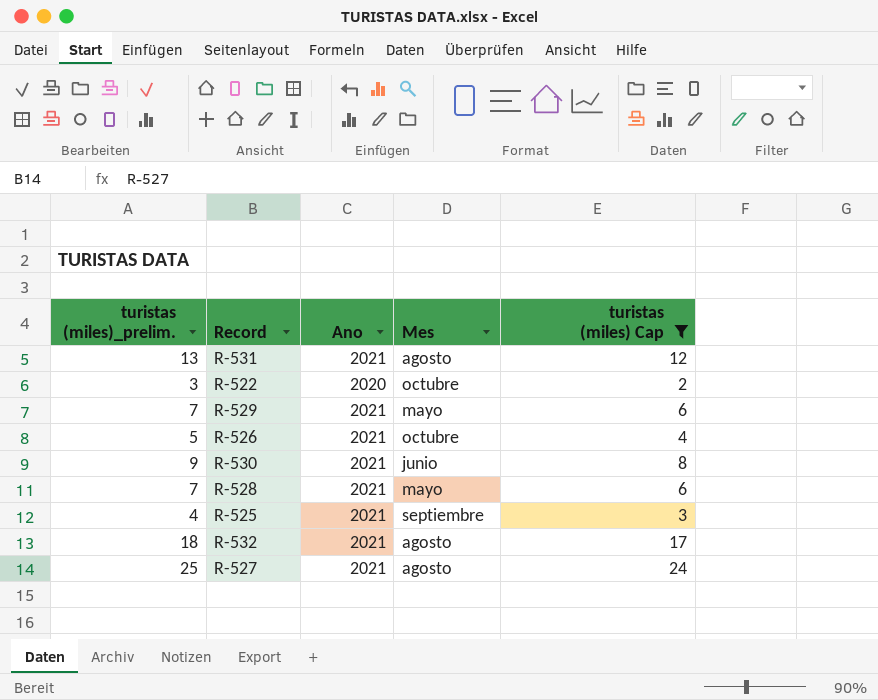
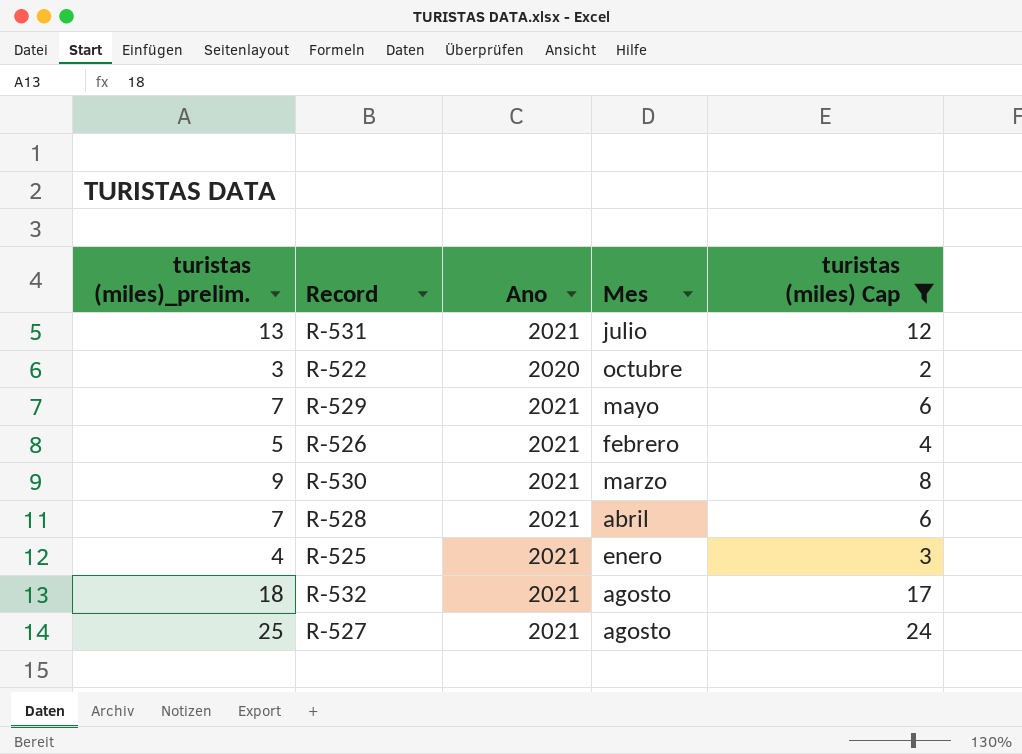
R-531 | Mes: agosto -> julio
R-526 | Mes: octubre -> febrero
R-530 | Mes: junio -> marzo
R-528 | Mes: mayo -> abril
R-525 | Mes: septiembre -> enero

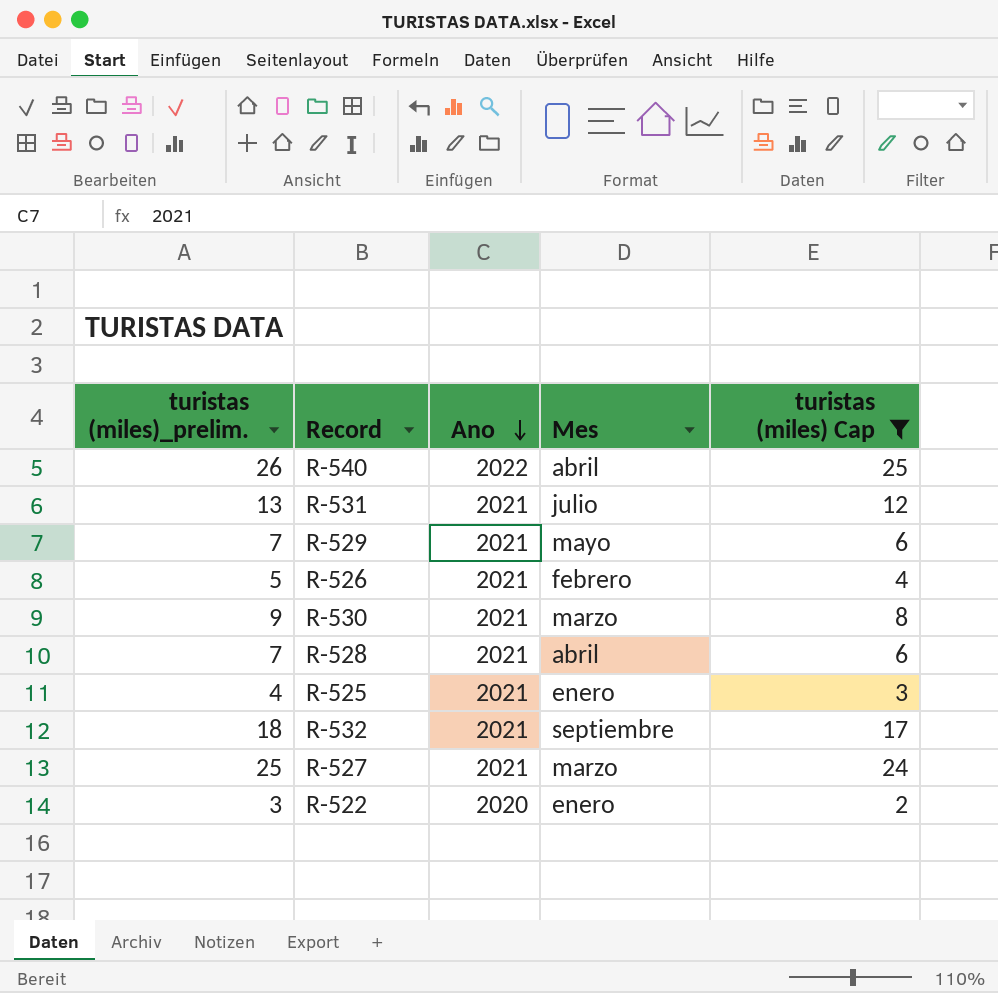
row order: none -> Ano descending
row R-540: none -> 26 | 2022 | abril | 25
R-532 | Mes: agosto -> septiembre
R-527 | Mes: agosto -> marzo
R-522 | Mes: octubre -> enero

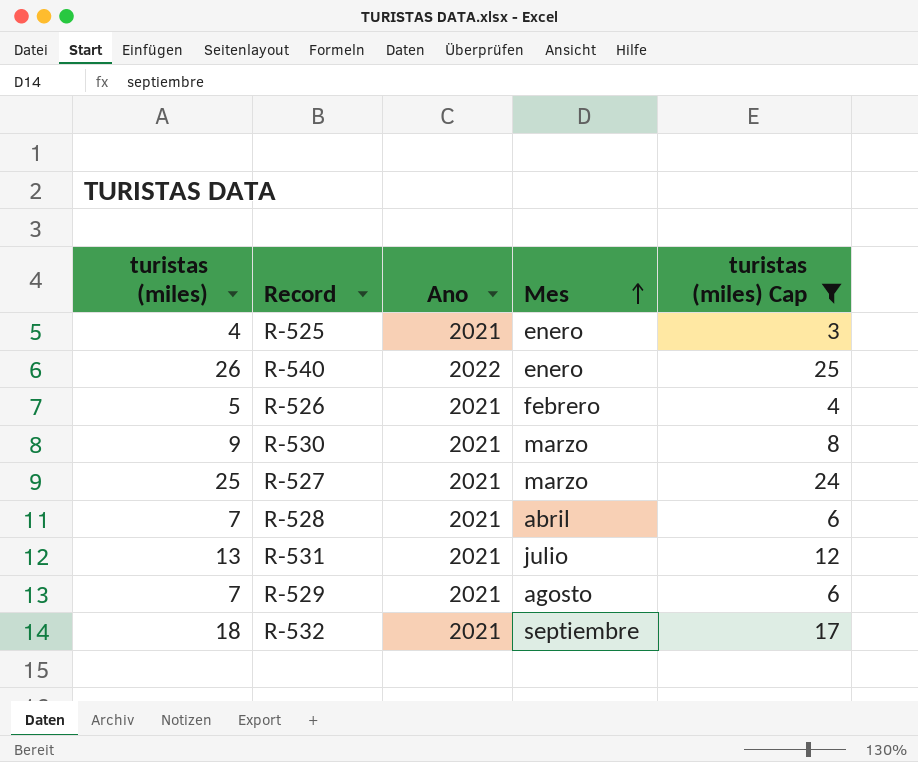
row order: Ano descending -> Mes ascending
column name: turistas (miles)_prelim. -> turistas (miles)
row R-522: 3 | 2020 | enero | 2 -> none
R-540 | Mes: abril -> enero
R-529 | Mes: mayo -> agosto

